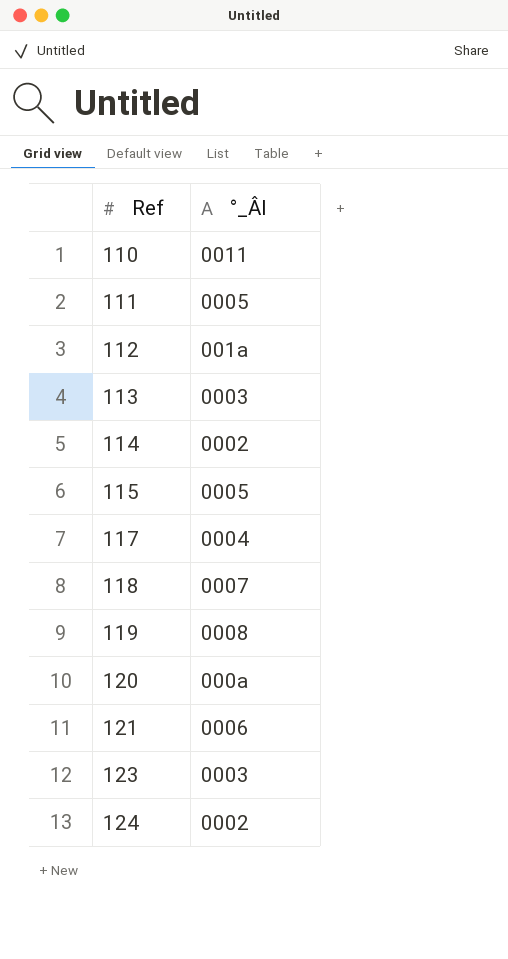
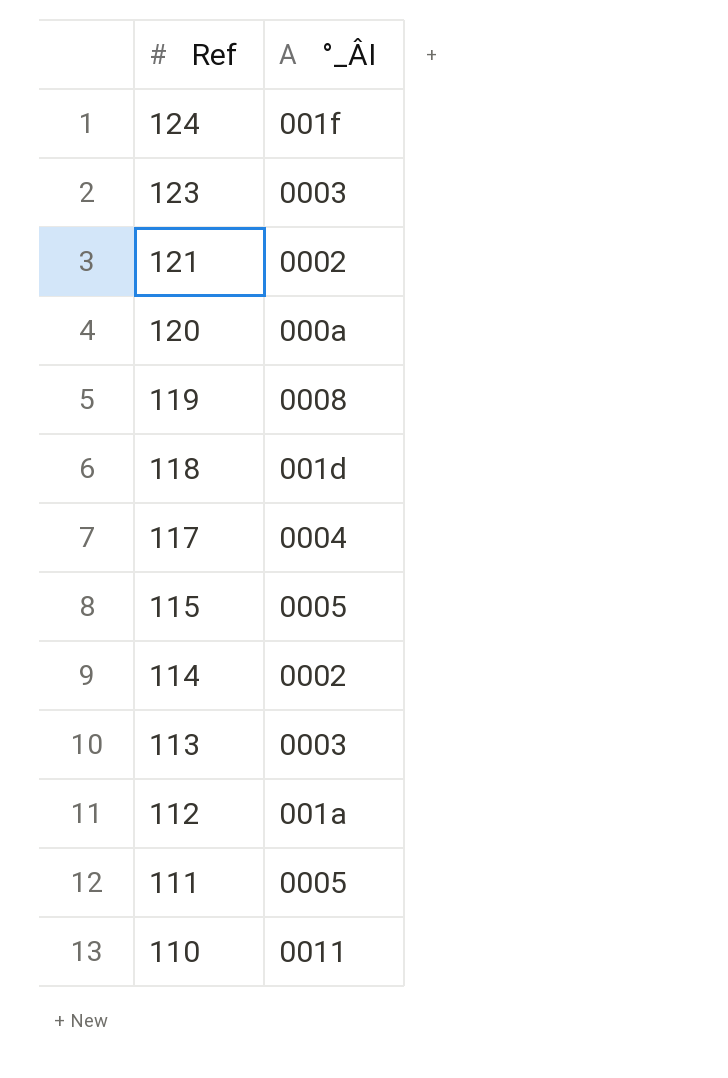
row order: Ref ascending -> Ref descending
124 | °_ÂI: 0002 -> 001f
121 | °_ÂI: 0006 -> 0002
118 | °_ÂI: 0007 -> 001d

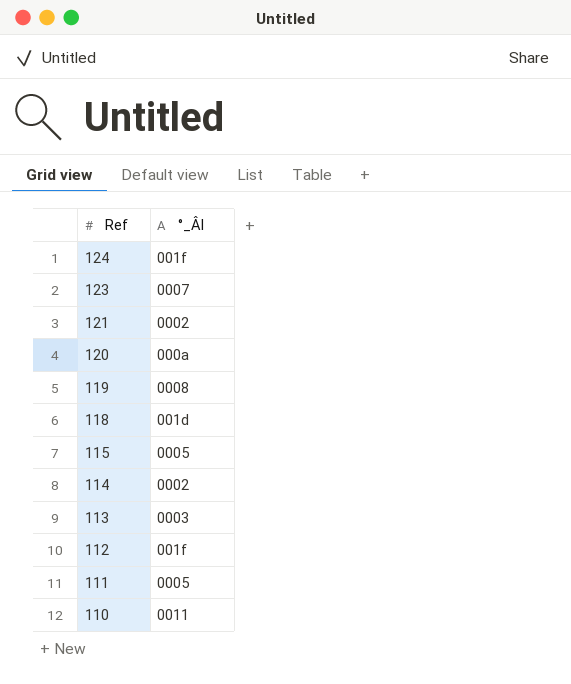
row 117: 0004 -> none
123 | °_ÂI: 0003 -> 0007
112 | °_ÂI: 001a -> 001f

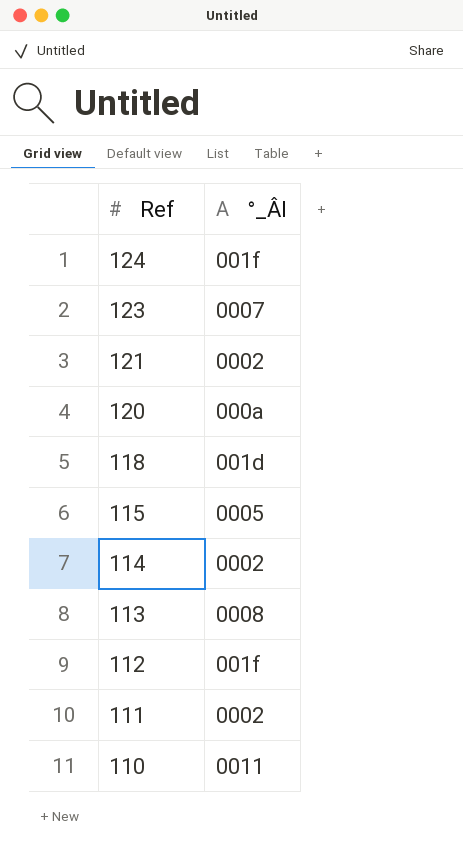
row 119: 0008 -> none
113 | °_ÂI: 0003 -> 0008
111 | °_ÂI: 0005 -> 0002

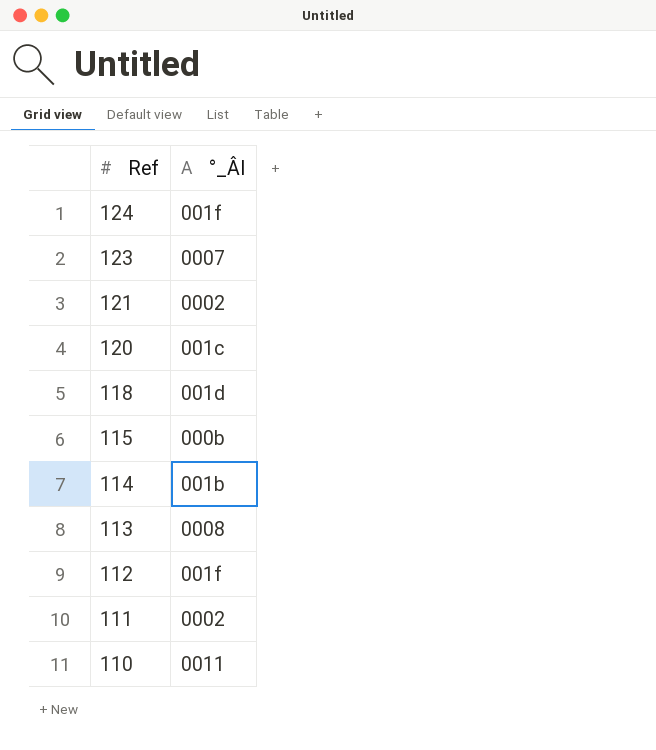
120 | °_ÂI: 000a -> 001c
115 | °_ÂI: 0005 -> 000b
114 | °_ÂI: 0002 -> 001b

